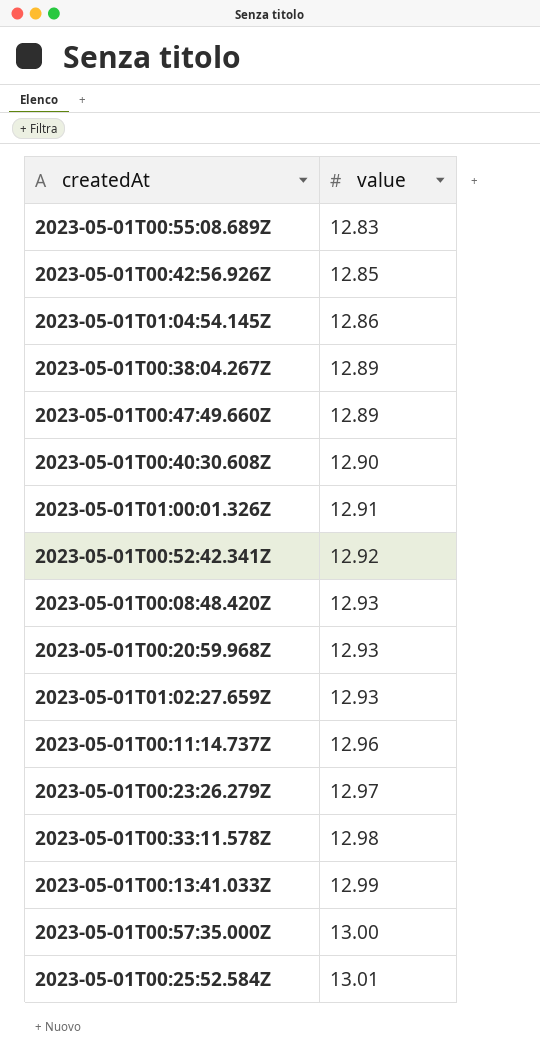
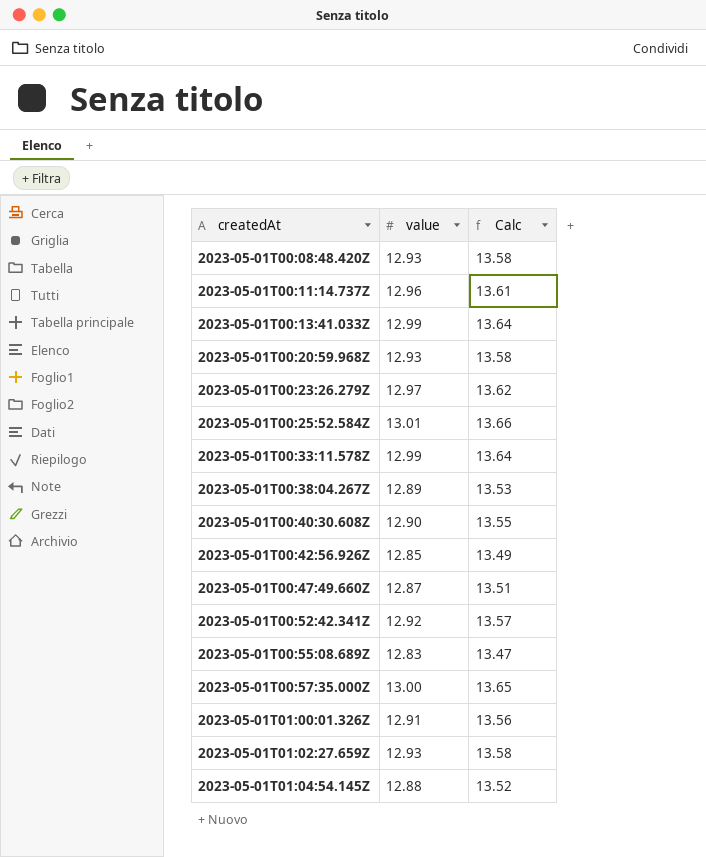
row order: value ascending -> createdAt ascending
column Calc | formula: none -> [value] * 1.05
2023-05-01T00:33:11.578Z | value: 12.98 -> 12.99
2023-05-01T00:47:49.660Z | value: 12.89 -> 12.87
2023-05-01T01:04:54.145Z | value: 12.86 -> 12.88

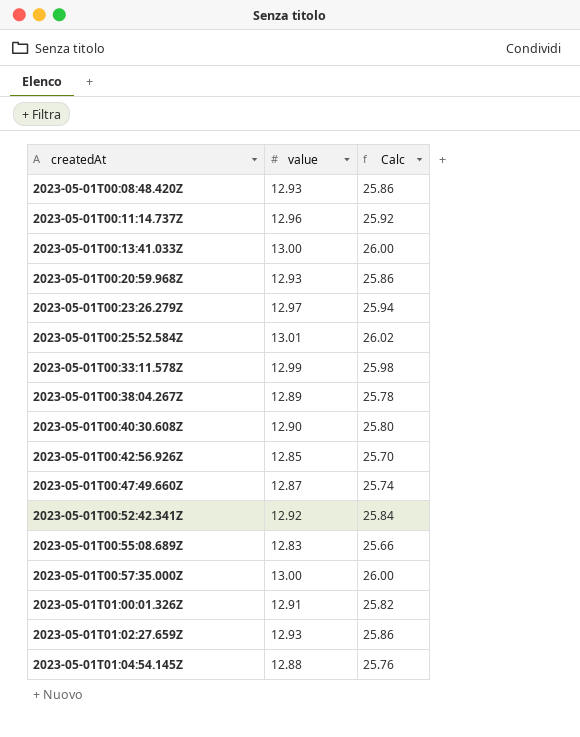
column Calc | formula: [value] * 1.05 -> [value] * 2
2023-05-01T00:13:41.033Z | value: 12.99 -> 13.00

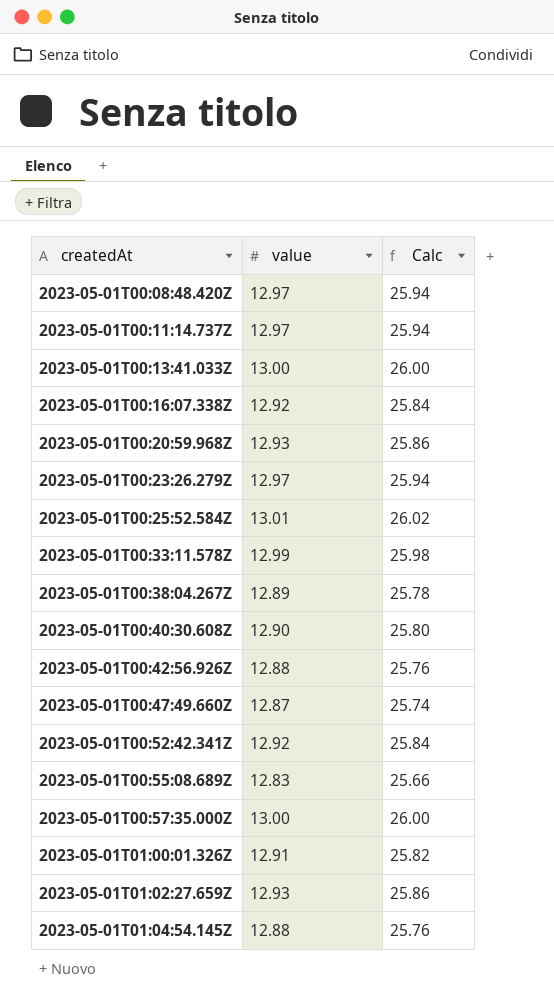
2023-05-01T00:08:48.420Z | value: 12.93 -> 12.97
2023-05-01T00:08:48.420Z | Calc: 25.86 -> 25.94
2023-05-01T00:11:14.737Z | value: 12.96 -> 12.97
2023-05-01T00:11:14.737Z | Calc: 25.92 -> 25.94
row 2023-05-01T00:16:07.338Z: none -> 12.92 | 25.84
2023-05-01T00:42:56.926Z | value: 12.85 -> 12.88
2023-05-01T00:42:56.926Z | Calc: 25.70 -> 25.76

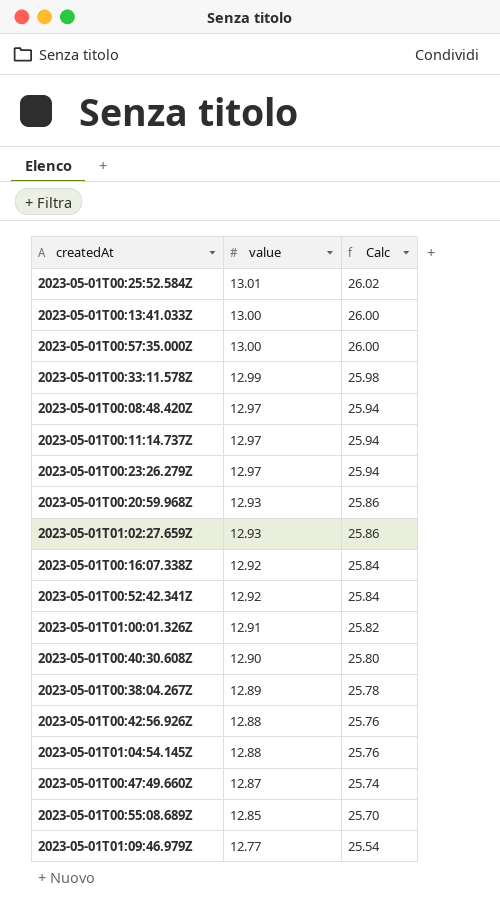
row order: createdAt ascending -> value descending
2023-05-01T00:55:08.689Z | value: 12.83 -> 12.85
2023-05-01T00:55:08.689Z | Calc: 25.66 -> 25.70
row 2023-05-01T01:09:46.979Z: none -> 12.77 | 25.54

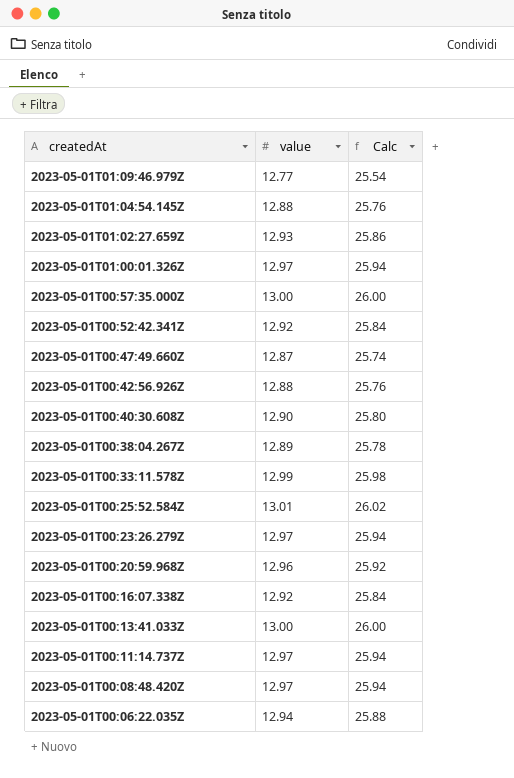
row order: value descending -> createdAt descending
row 2023-05-01T00:55:08.689Z: 12.85 | 25.70 -> none
2023-05-01T01:00:01.326Z | value: 12.91 -> 12.97
2023-05-01T01:00:01.326Z | Calc: 25.82 -> 25.94
2023-05-01T00:20:59.968Z | value: 12.93 -> 12.96
2023-05-01T00:20:59.968Z | Calc: 25.86 -> 25.92
row 2023-05-01T00:06:22.035Z: none -> 12.94 | 25.88

